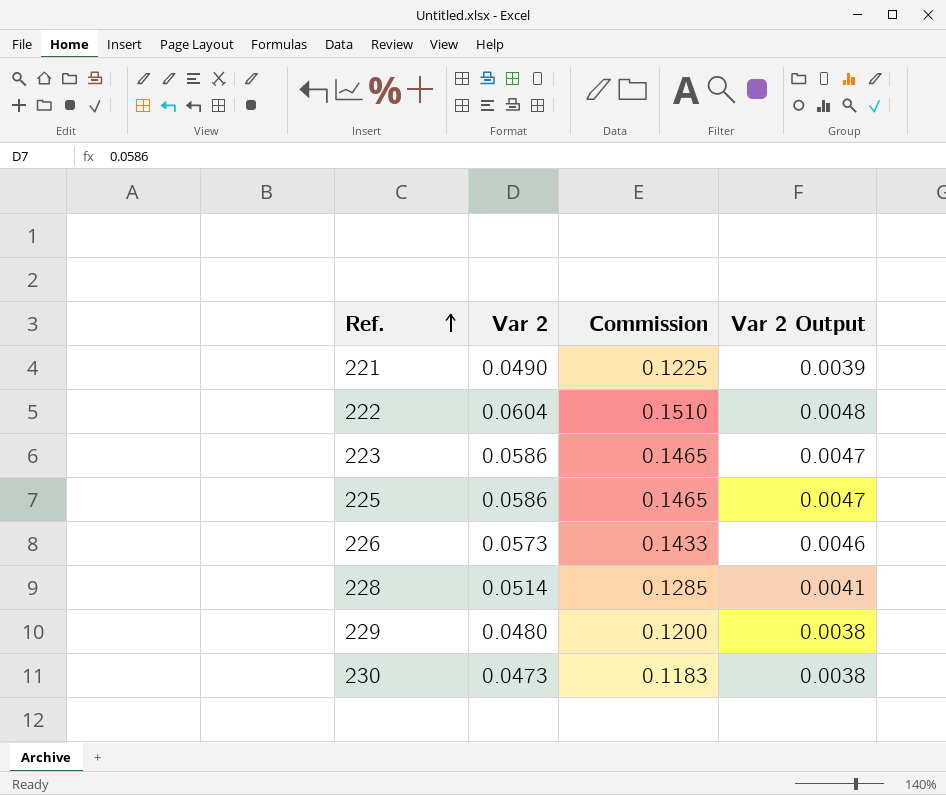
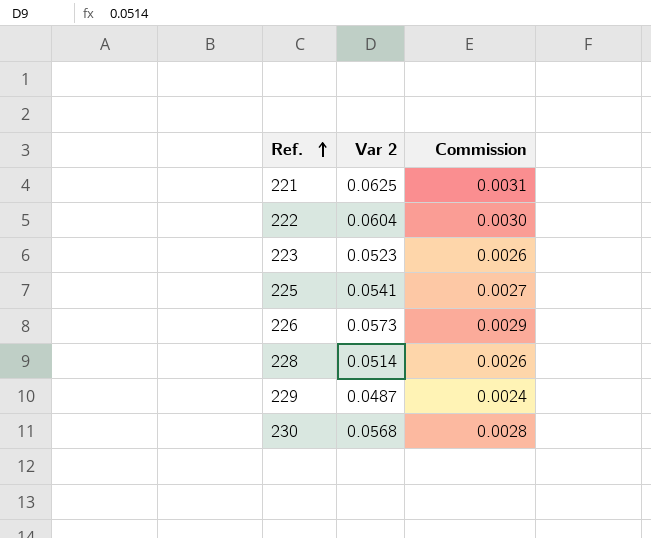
column Var 2 Output | formula: [Var 2] * 0.08 -> none
column Commission | formula: [Var 2] * 2.5 -> [Var 2] * 0.05
221 | Var 2: 0.0490 -> 0.0625
223 | Var 2: 0.0586 -> 0.0523
225 | Var 2: 0.0586 -> 0.0541
229 | Var 2: 0.0480 -> 0.0487
230 | Var 2: 0.0473 -> 0.0568

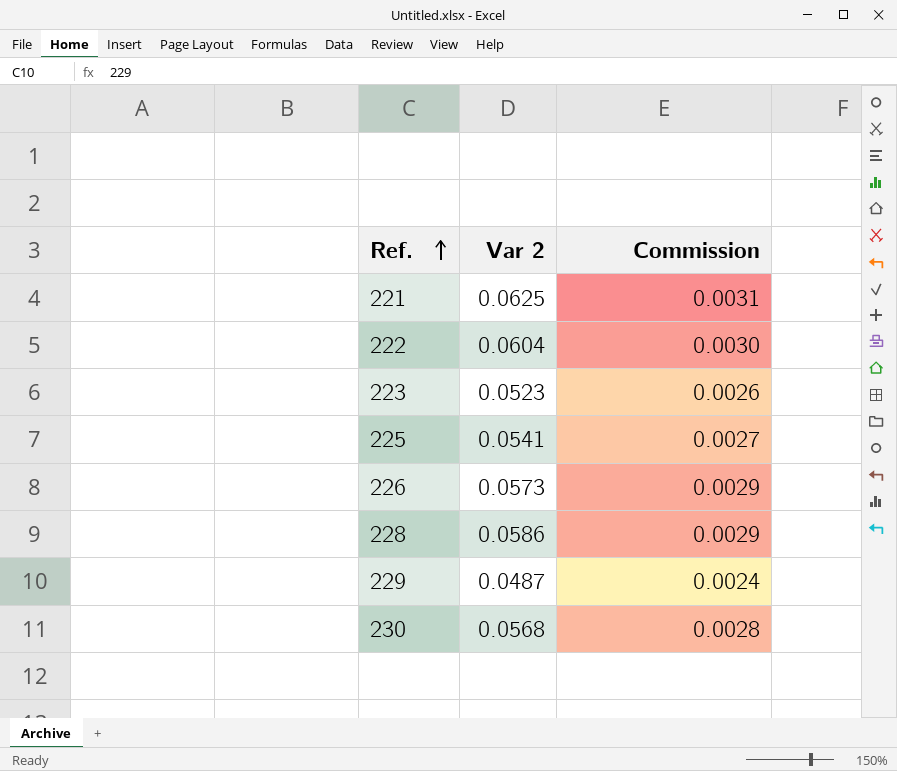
228 | Var 2: 0.0514 -> 0.0586
228 | Commission: 0.0026 -> 0.0029

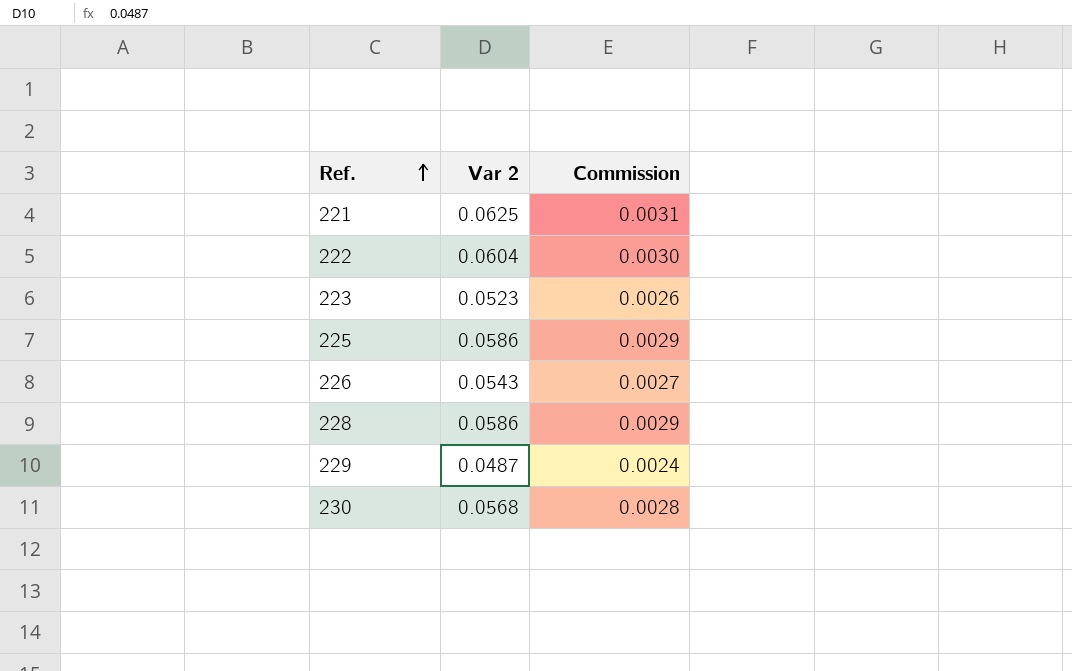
225 | Var 2: 0.0541 -> 0.0586
225 | Commission: 0.0027 -> 0.0029
226 | Var 2: 0.0573 -> 0.0543
226 | Commission: 0.0029 -> 0.0027

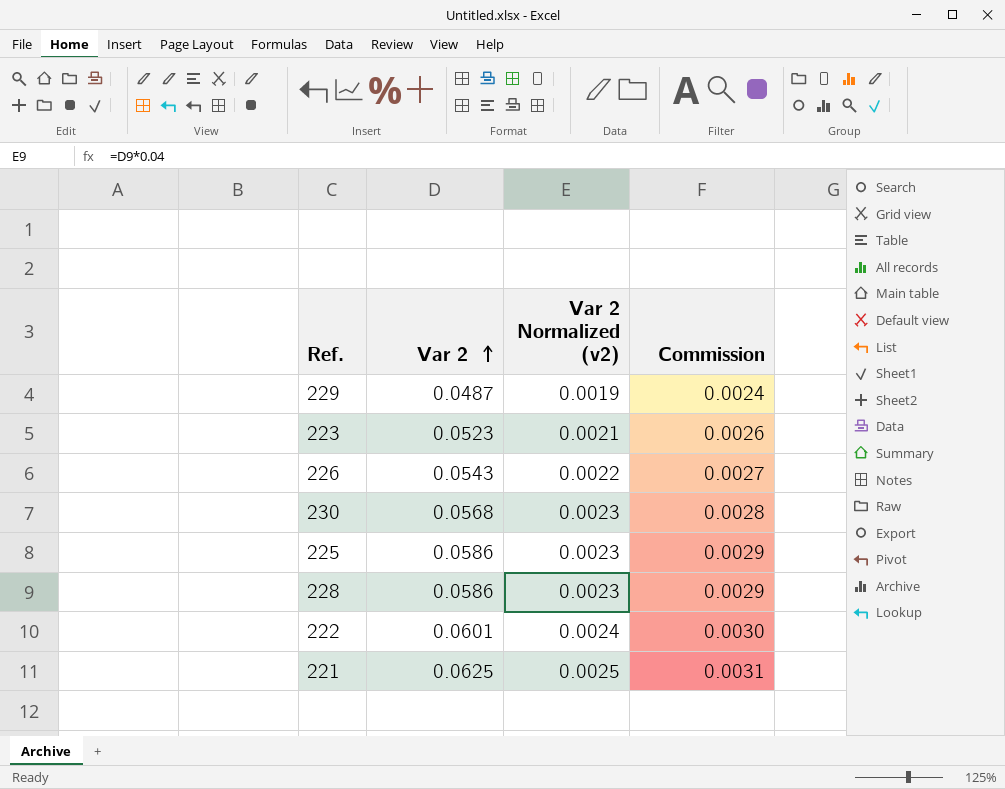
row order: Ref. ascending -> Var 2 ascending
column Var 2 Normalized (v2) | formula: none -> [Var 2] * 0.04
222 | Var 2: 0.0604 -> 0.0601

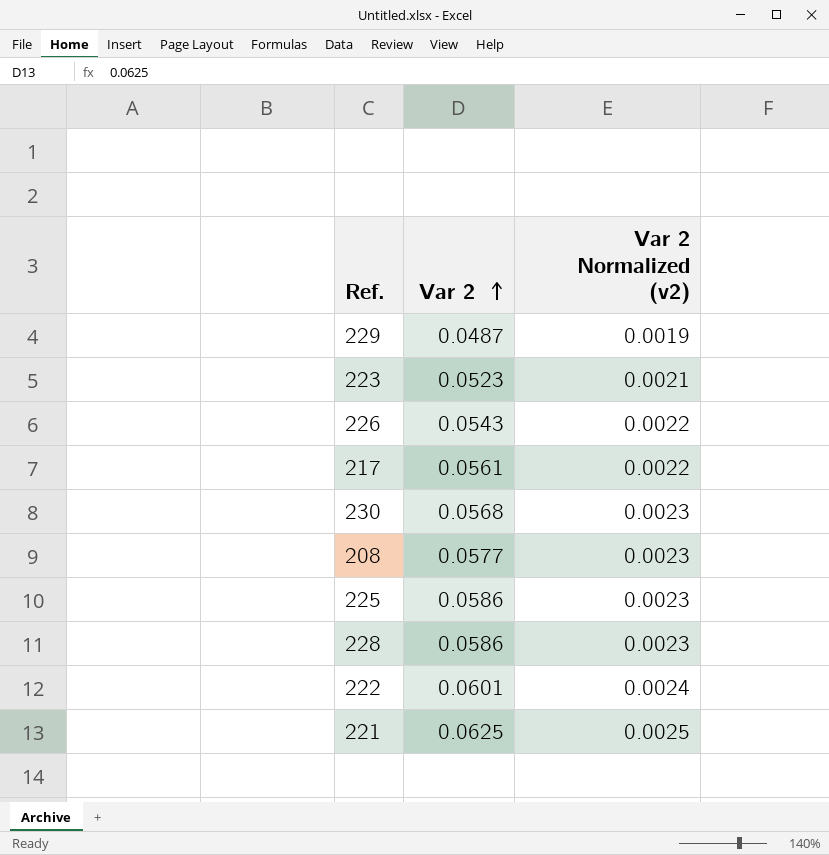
column Commission | formula: [Var 2] * 0.05 -> none
row 217: none -> 0.0561 | 0.0022
row 208: none -> 0.0577 | 0.0023

